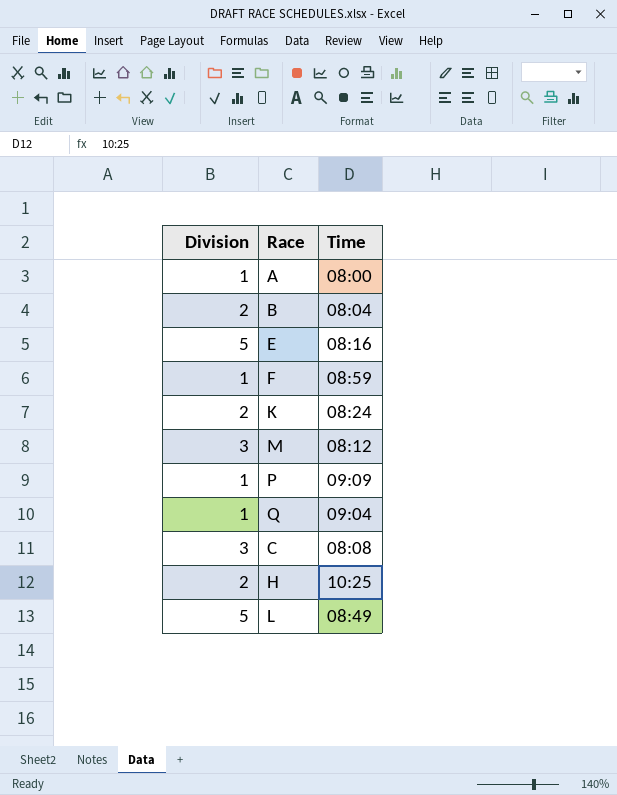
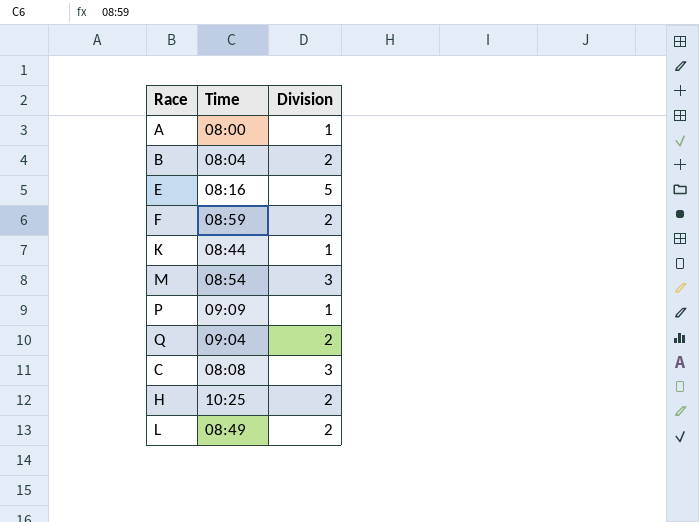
column Division | position: 1 -> 3
F | Division: 1 -> 2
K | Time: 08:24 -> 08:44
K | Division: 2 -> 1
M | Time: 08:12 -> 08:54
Q | Division: 1 -> 2
L | Division: 5 -> 2

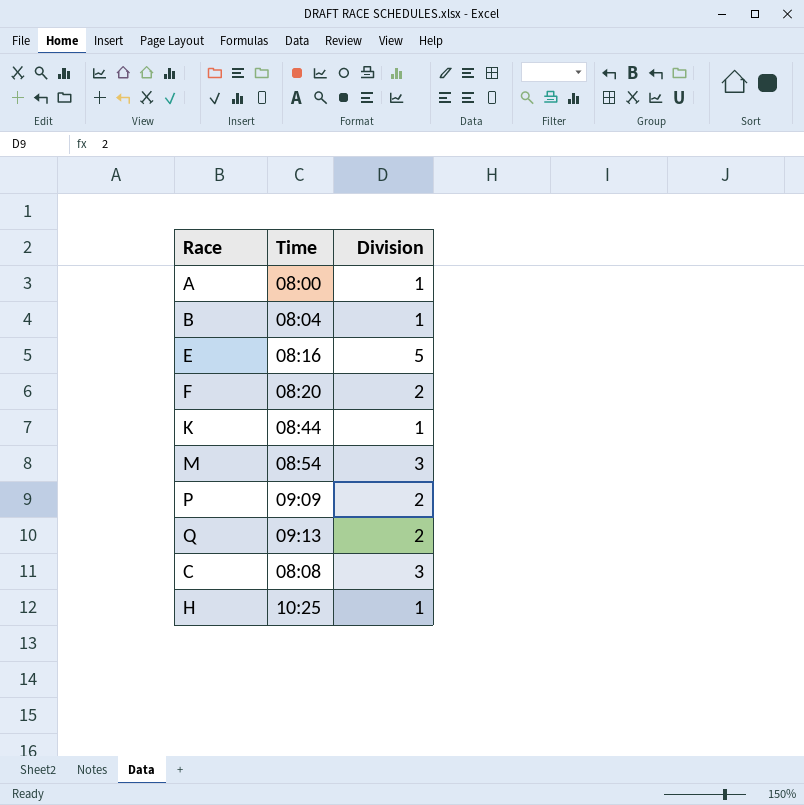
row L: 08:49 | 2 -> none
B | Division: 2 -> 1
F | Time: 08:59 -> 08:20
P | Division: 1 -> 2
Q | Time: 09:04 -> 09:13
H | Division: 2 -> 1

